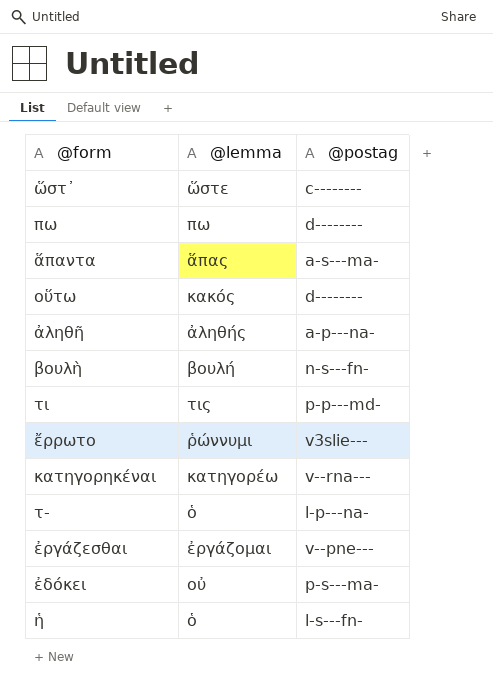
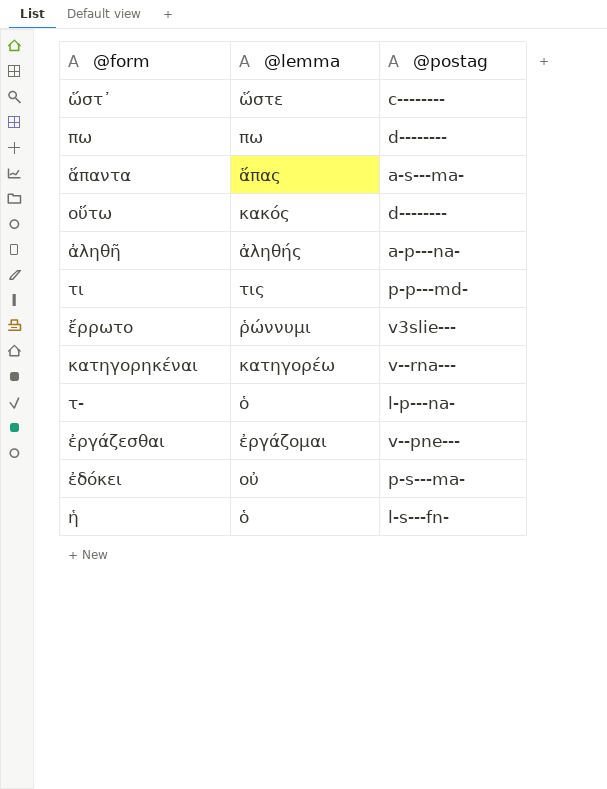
row βουλὴ: βουλή | n-s---fn- -> none

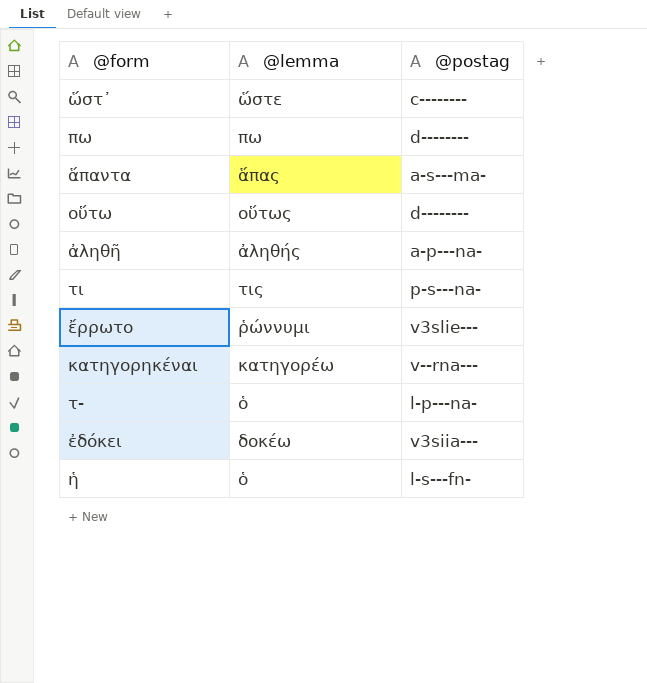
row ἐργάζεσθαι: ἐργάζομαι | v--pne--- -> none
οὕτω | @lemma: κακός -> οὕτως
τι | @postag: p-p---md- -> p-s---na-
ἐδόκει | @lemma: οὐ -> δοκέω
ἐδόκει | @postag: p-s---ma- -> v3siia---

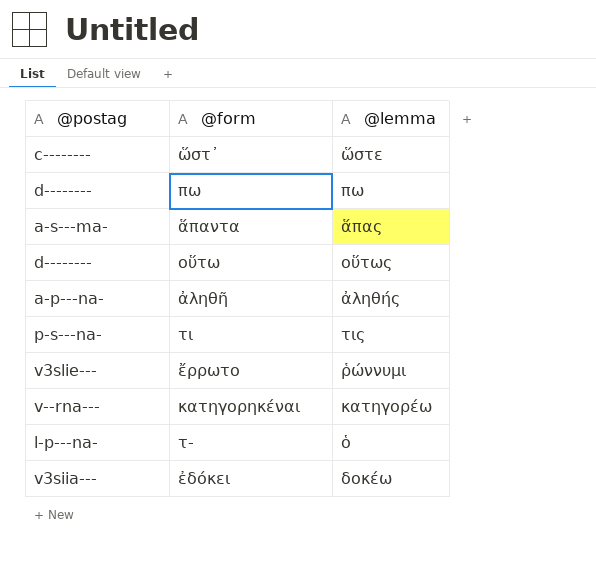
column @postag | position: 3 -> 1
row ἡ: ὁ | l-s---fn- -> none

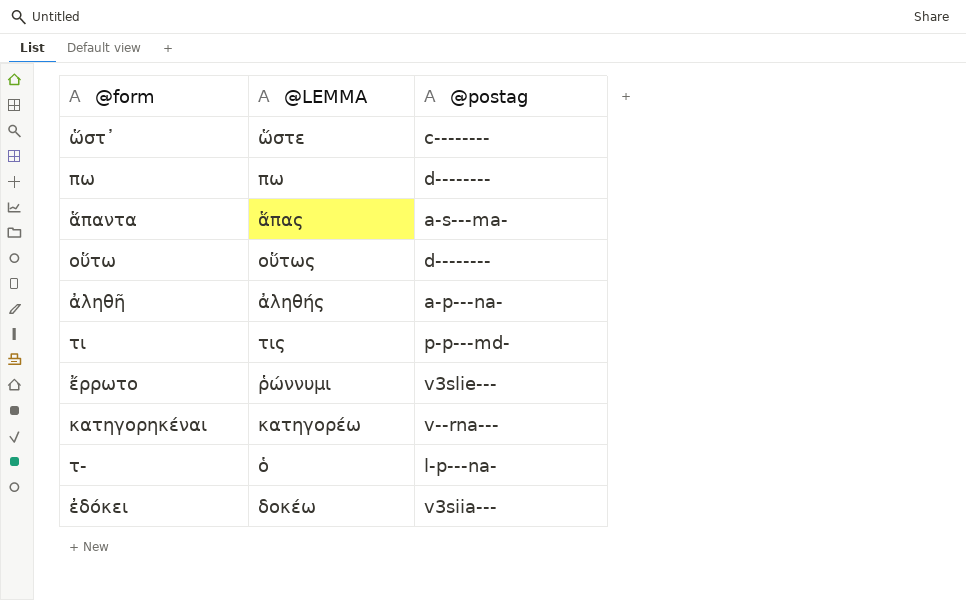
column name: @lemma -> @LEMMA
column @postag | position: 1 -> 3
τι | @postag: p-s---na- -> p-p---md-

